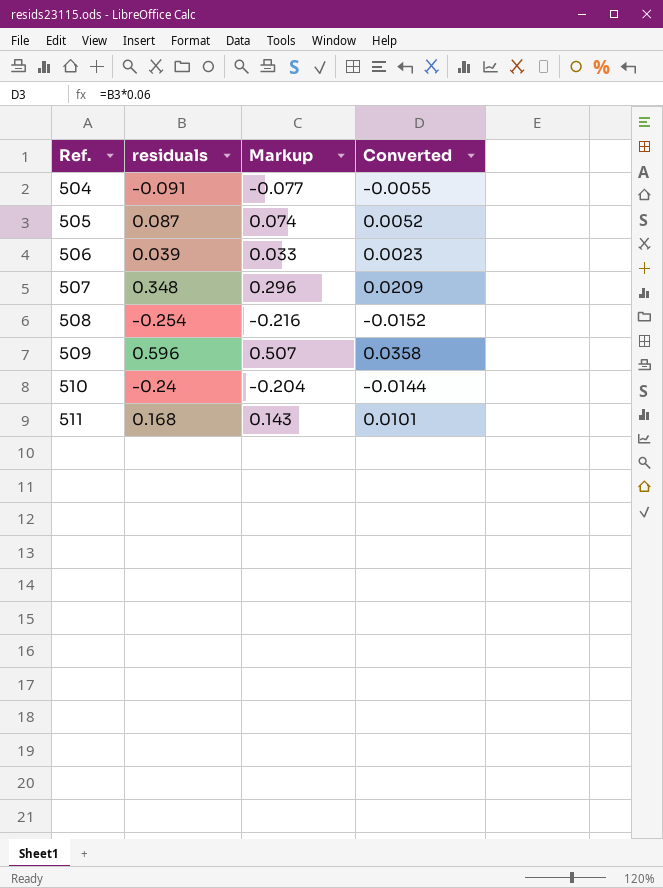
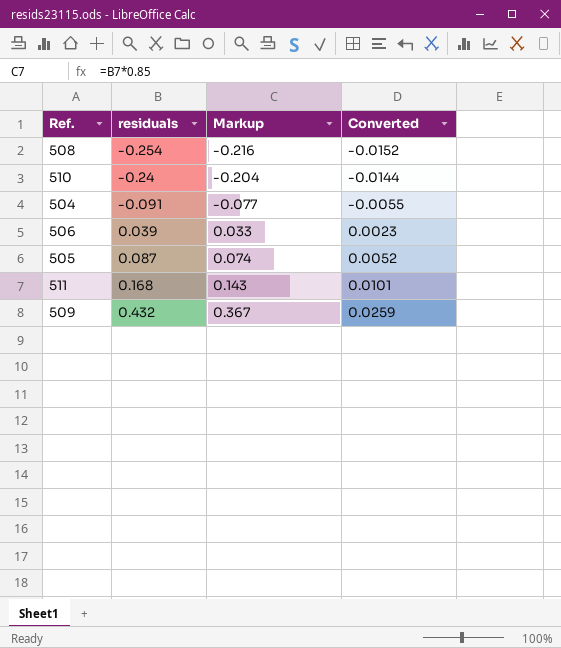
row order: Ref. ascending -> residuals ascending
row 507: 0.348 | 0.296 | 0.0209 -> none
509 | residuals: 0.596 -> 0.432
509 | Markup: 0.507 -> 0.367
509 | Converted: 0.0358 -> 0.0259

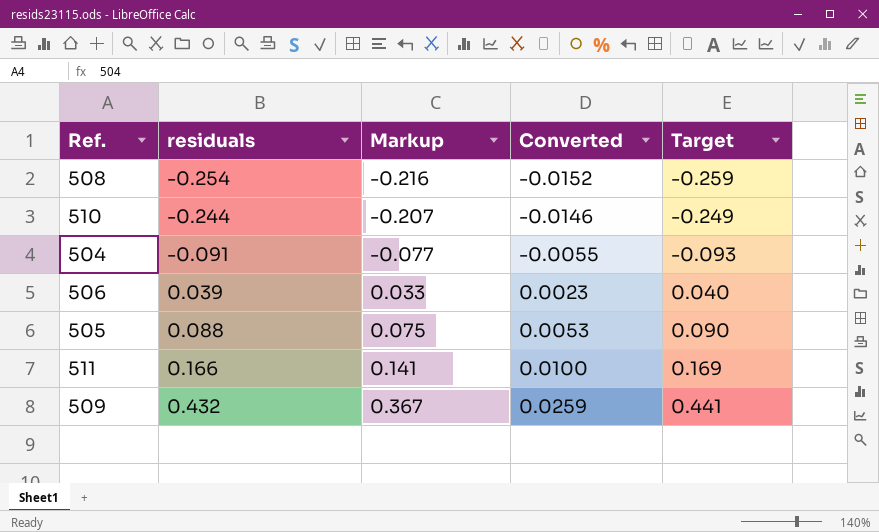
column Target | formula: none -> [residuals] * 1.02
510 | residuals: -0.24 -> -0.244
510 | Markup: -0.204 -> -0.207
510 | Converted: -0.0144 -> -0.0146
505 | residuals: 0.087 -> 0.088
505 | Markup: 0.074 -> 0.075
505 | Converted: 0.0052 -> 0.0053
511 | residuals: 0.168 -> 0.166
511 | Markup: 0.143 -> 0.141
511 | Converted: 0.0101 -> 0.0100

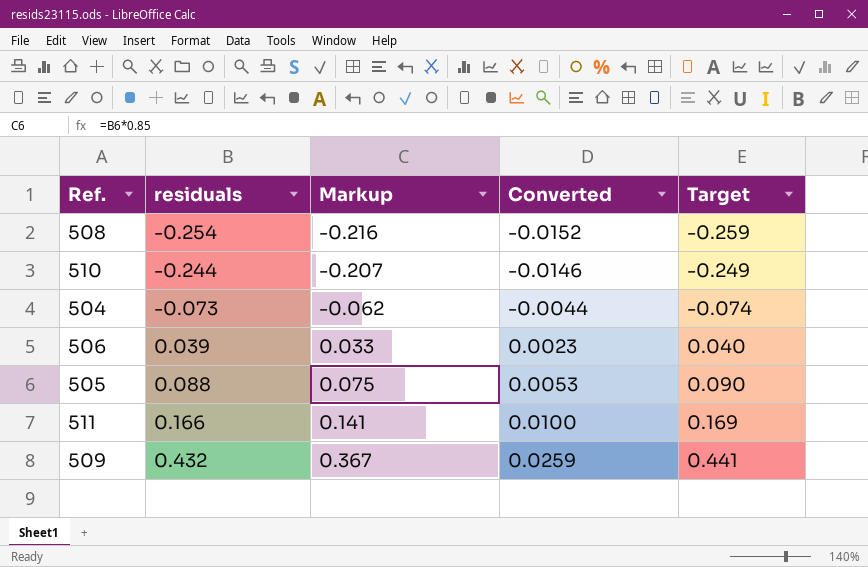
504 | residuals: -0.091 -> -0.073
504 | Markup: -0.077 -> -0.062
504 | Converted: -0.0055 -> -0.0044
504 | Target: -0.093 -> -0.074

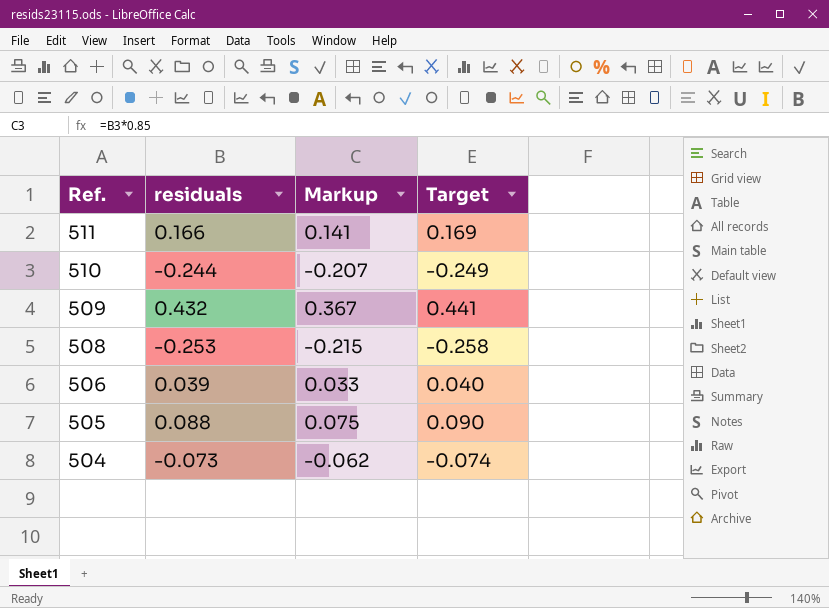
row order: residuals ascending -> Ref. descending
column Converted | formula: [residuals] * 0.06 -> none
508 | residuals: -0.254 -> -0.253
508 | Markup: -0.216 -> -0.215
508 | Target: -0.259 -> -0.258

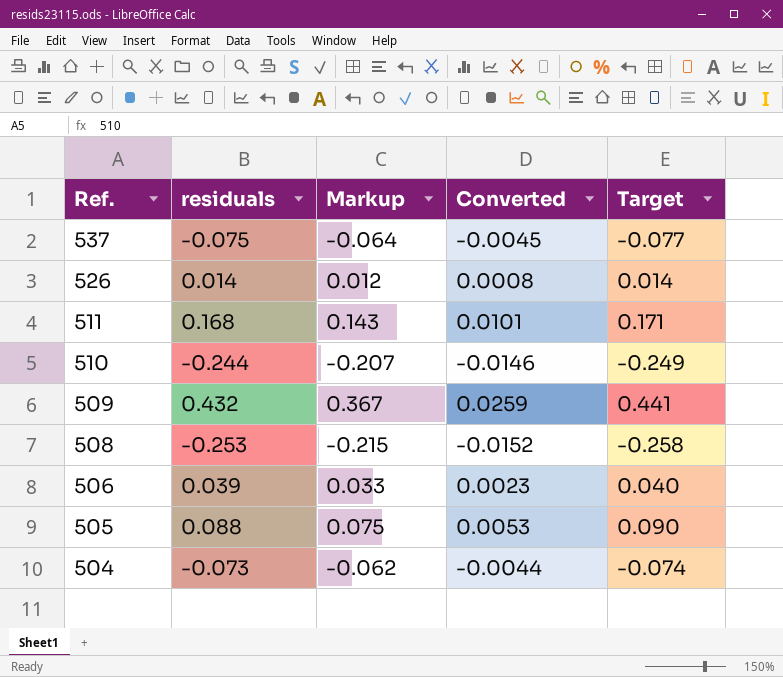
column Converted | formula: none -> [residuals] * 0.06
row 537: none -> -0.075 | -0.064 | -0.0045 | -0.077
row 526: none -> 0.014 | 0.012 | 0.0008 | 0.014
511 | residuals: 0.166 -> 0.168
511 | Markup: 0.141 -> 0.143
511 | Target: 0.169 -> 0.171

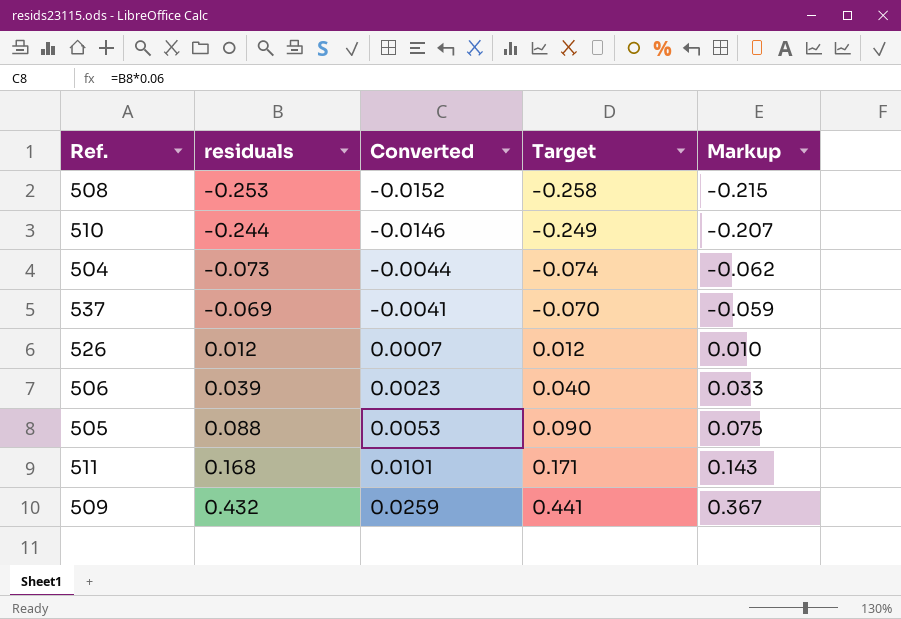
row order: Ref. descending -> residuals ascending
column Markup | position: 3 -> 5
537 | residuals: -0.075 -> -0.069
537 | Converted: -0.0045 -> -0.0041
537 | Target: -0.077 -> -0.070
537 | Markup: -0.064 -> -0.059
526 | residuals: 0.014 -> 0.012
526 | Converted: 0.0008 -> 0.0007
526 | Target: 0.014 -> 0.012
526 | Markup: 0.012 -> 0.010

